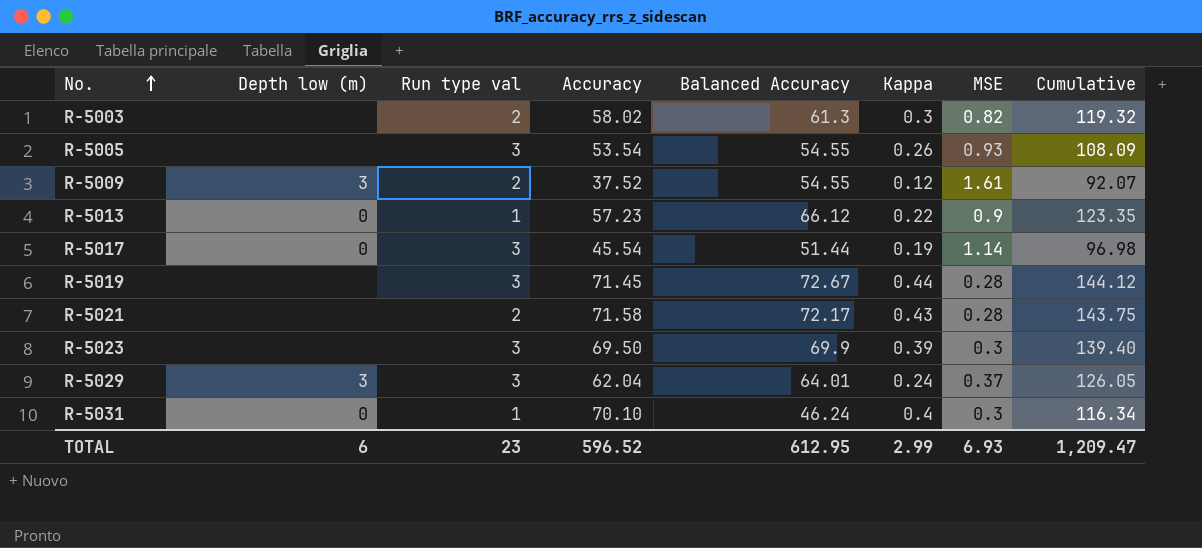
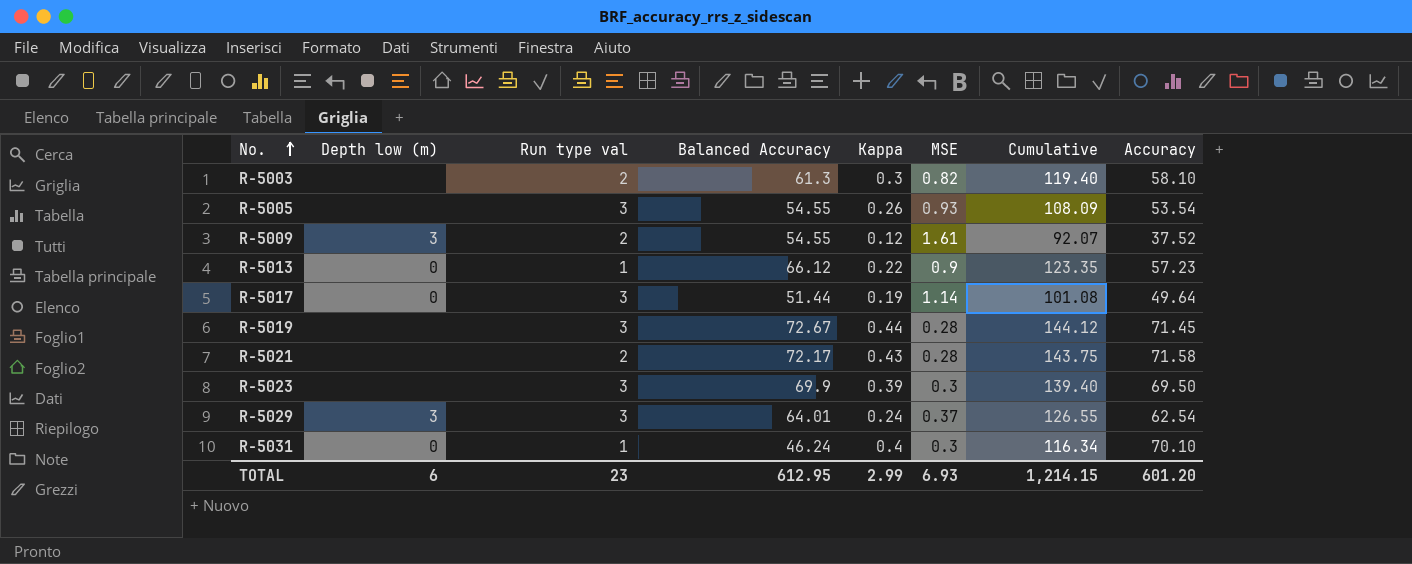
column Accuracy | position: 4 -> 8
R-5003 | Cumulative: 119.32 -> 119.40
R-5003 | Accuracy: 58.02 -> 58.10
R-5017 | Cumulative: 96.98 -> 101.08
R-5017 | Accuracy: 45.54 -> 49.64
R-5029 | Cumulative: 126.05 -> 126.55
R-5029 | Accuracy: 62.04 -> 62.54
TOTAL | Cumulative: 1,209.47 -> 1,214.15
TOTAL | Accuracy: 596.52 -> 601.20

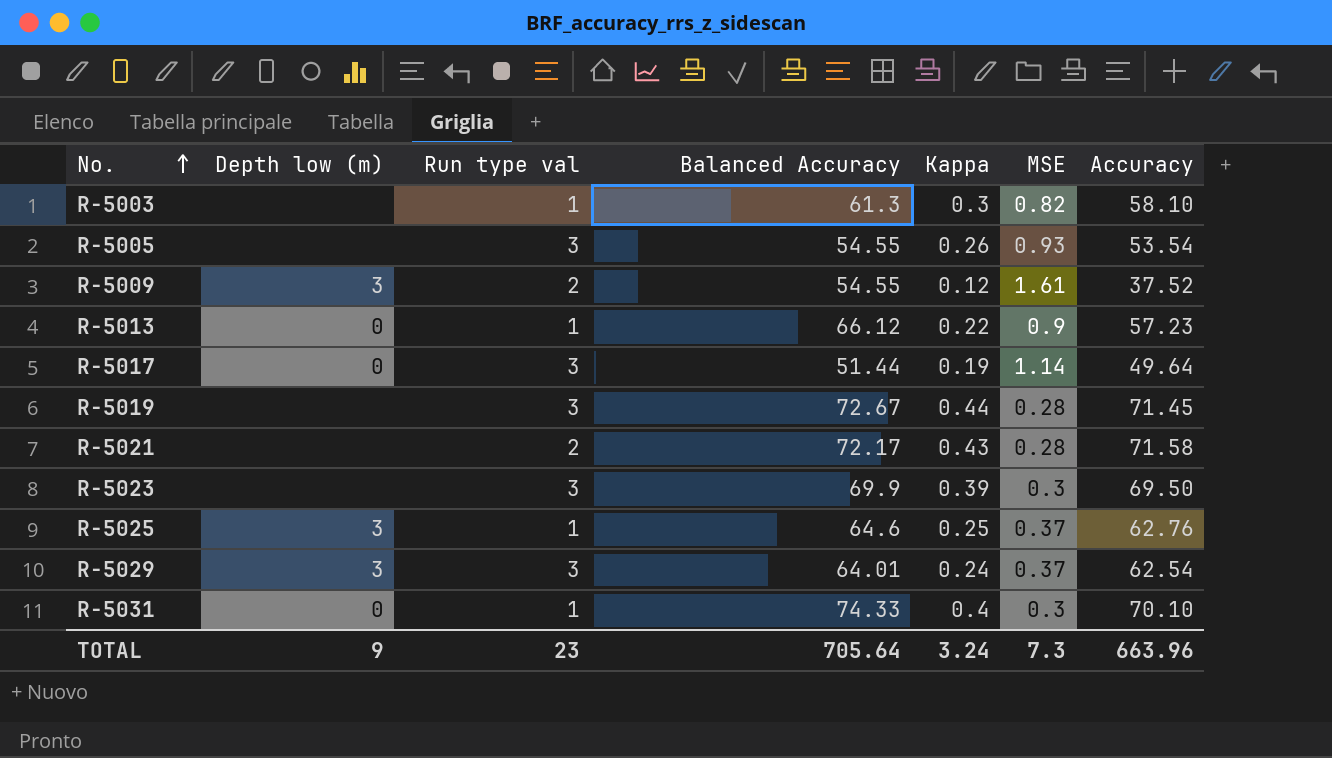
column Cumulative | formula: [Balanced Accuracy] + [Accuracy] -> none
R-5003 | Run type val: 2 -> 1
row R-5025: none -> 3 | 1 | 64.6 | 0.25 | 0.37 | 62.76
R-5031 | Balanced Accuracy: 46.24 -> 74.33
TOTAL | Depth low (m): 6 -> 9
TOTAL | Balanced Accuracy: 612.95 -> 705.64
TOTAL | Kappa: 2.99 -> 3.24
TOTAL | MSE: 6.93 -> 7.3
TOTAL | Accuracy: 601.20 -> 663.96

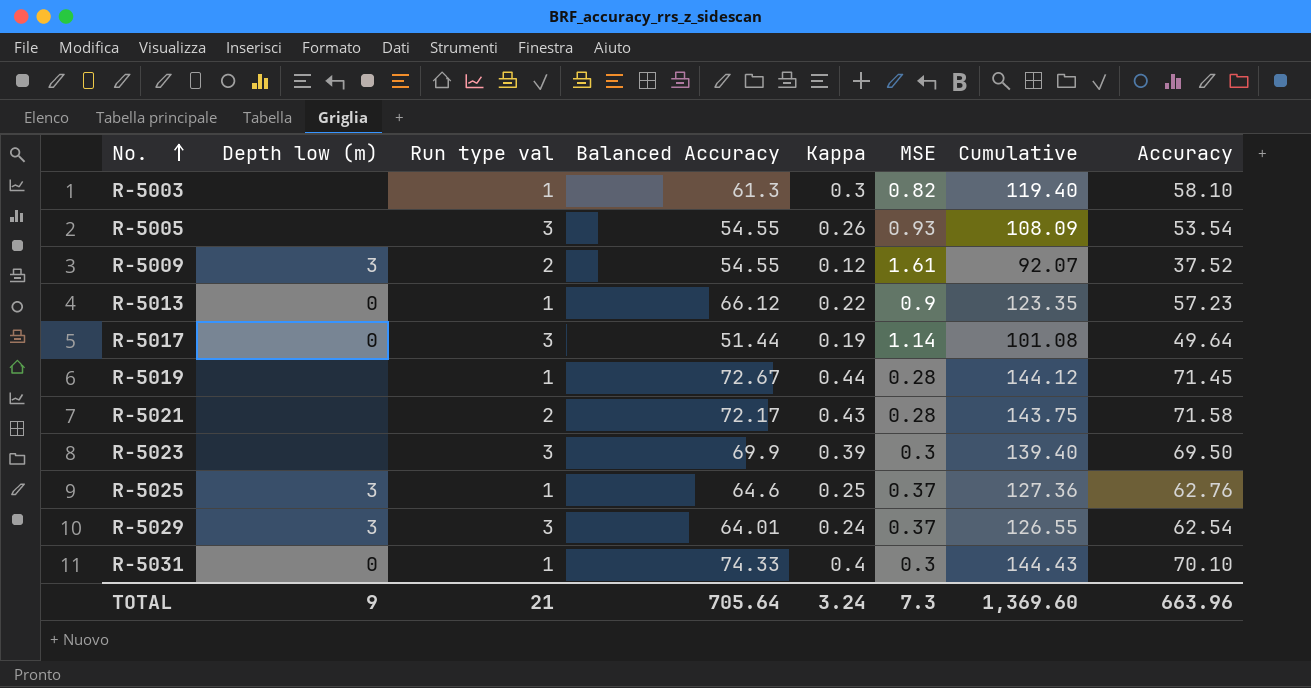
column Cumulative | formula: none -> [Balanced Accuracy] + [Accuracy]
R-5019 | Run type val: 3 -> 1
TOTAL | Run type val: 23 -> 21

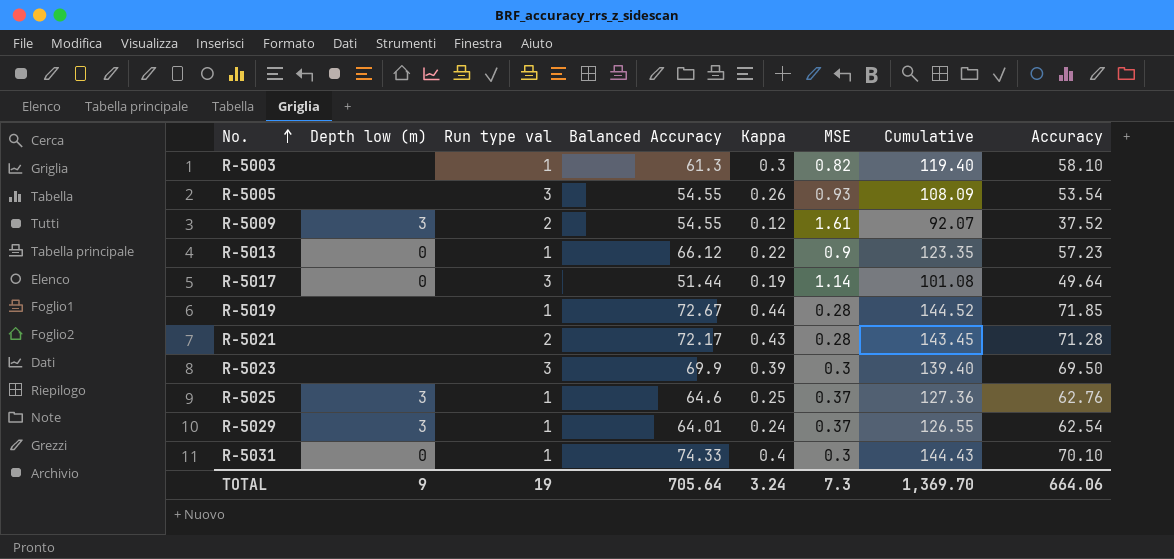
R-5019 | Cumulative: 144.12 -> 144.52
R-5019 | Accuracy: 71.45 -> 71.85
R-5021 | Cumulative: 143.75 -> 143.45
R-5021 | Accuracy: 71.58 -> 71.28
R-5029 | Run type val: 3 -> 1
TOTAL | Run type val: 21 -> 19
TOTAL | Cumulative: 1,369.60 -> 1,369.70
TOTAL | Accuracy: 663.96 -> 664.06

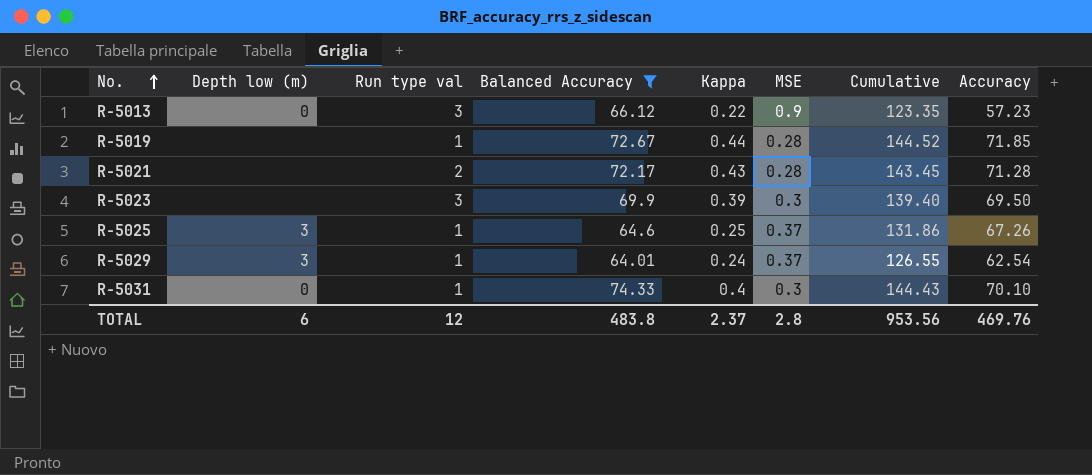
filter: none -> Balanced Accuracy >= 64.01
R-5013 | Run type val: 1 -> 3
R-5025 | Cumulative: 127.36 -> 131.86
R-5025 | Accuracy: 62.76 -> 67.26
TOTAL | Depth low (m): 9 -> 6
TOTAL | Run type val: 19 -> 12
TOTAL | Balanced Accuracy: 705.64 -> 483.8
TOTAL | Kappa: 3.24 -> 2.37
TOTAL | MSE: 7.3 -> 2.8
TOTAL | Cumulative: 1,369.70 -> 953.56
TOTAL | Accuracy: 664.06 -> 469.76

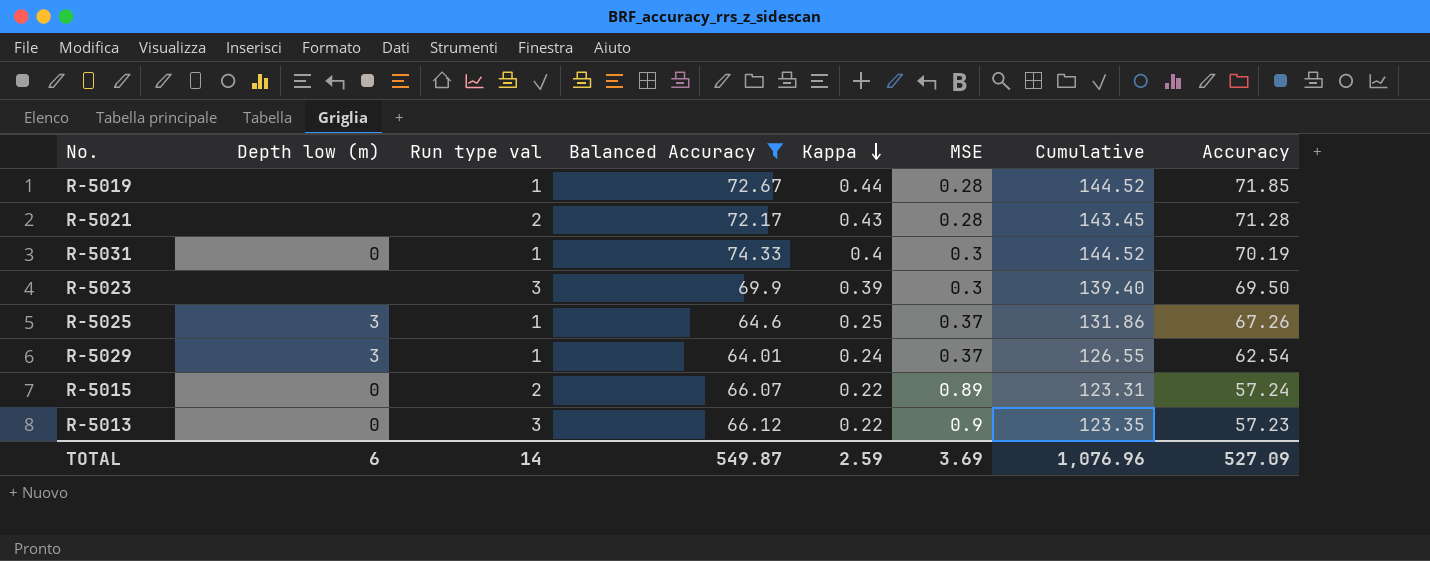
row order: No. ascending -> Kappa descending
R-5031 | Cumulative: 144.43 -> 144.52
R-5031 | Accuracy: 70.10 -> 70.19
row R-5015: none -> 0 | 2 | 66.07 | 0.22 | 0.89 | 123.31 | 57.24
TOTAL | Run type val: 12 -> 14
TOTAL | Balanced Accuracy: 483.8 -> 549.87
TOTAL | Kappa: 2.37 -> 2.59
TOTAL | MSE: 2.8 -> 3.69
TOTAL | Cumulative: 953.56 -> 1,076.96
TOTAL | Accuracy: 469.76 -> 527.09

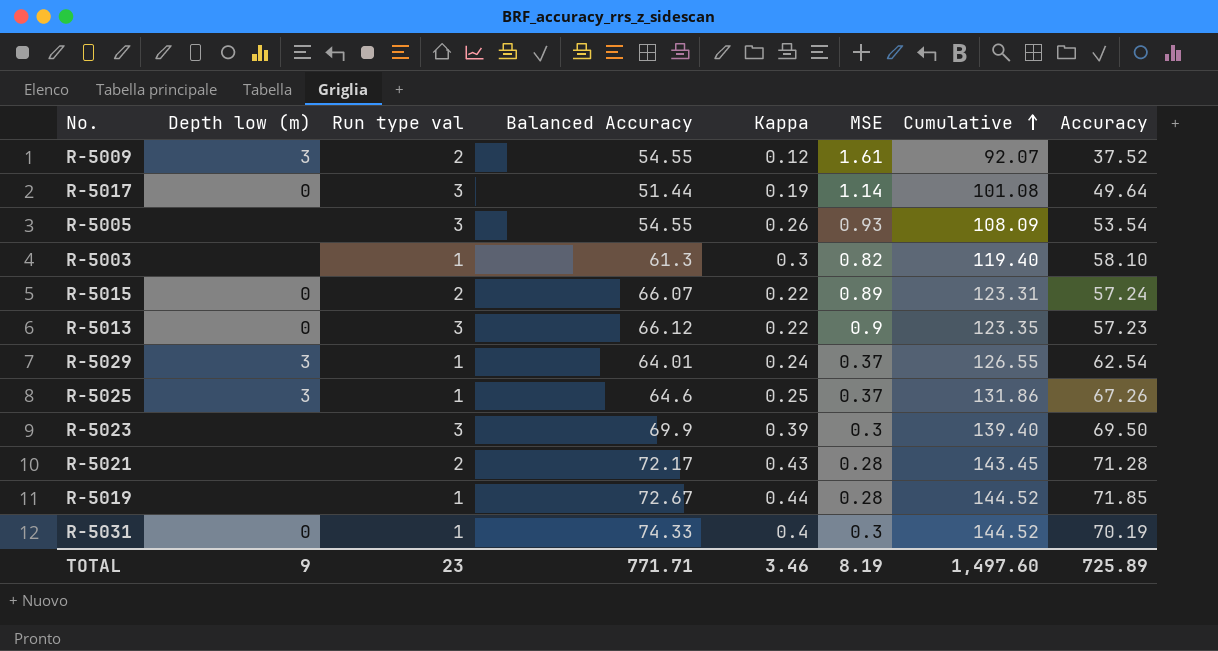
filter: Balanced Accuracy >= 64.01 -> none
row order: Kappa descending -> Cumulative ascending
TOTAL | Depth low (m): 6 -> 9
TOTAL | Run type val: 14 -> 23
TOTAL | Balanced Accuracy: 549.87 -> 771.71
TOTAL | Kappa: 2.59 -> 3.46
TOTAL | MSE: 3.69 -> 8.19
TOTAL | Cumulative: 1,076.96 -> 1,497.60
TOTAL | Accuracy: 527.09 -> 725.89

